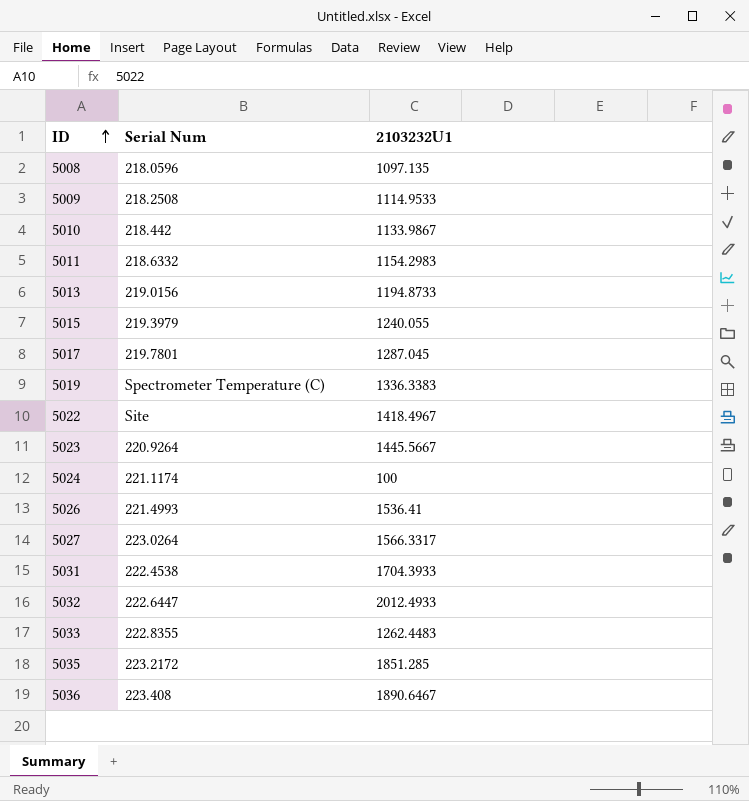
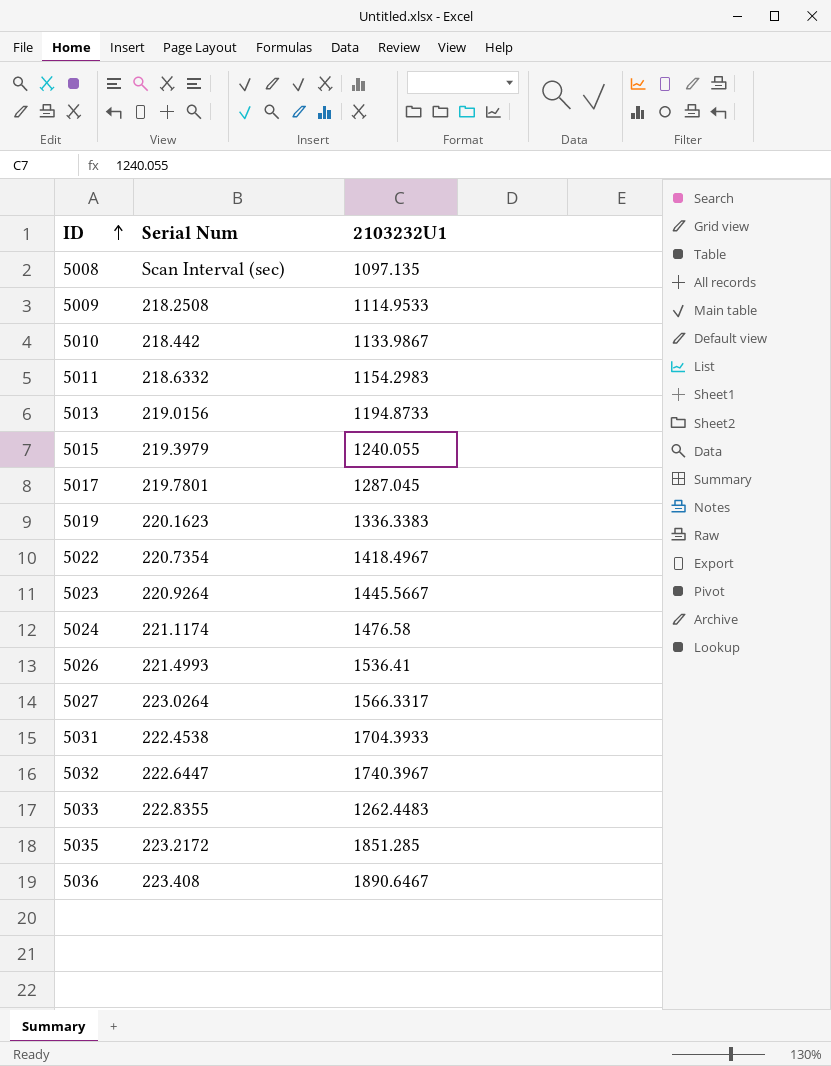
5008 | Serial Num: 218.0596 -> Scan Interval (sec)
5019 | Serial Num: Spectrometer Temperature (C) -> 220.1623
5022 | Serial Num: Site -> 220.7354
5024 | 2103232U1: 100 -> 1476.58
5032 | 2103232U1: 2012.4933 -> 1740.3967

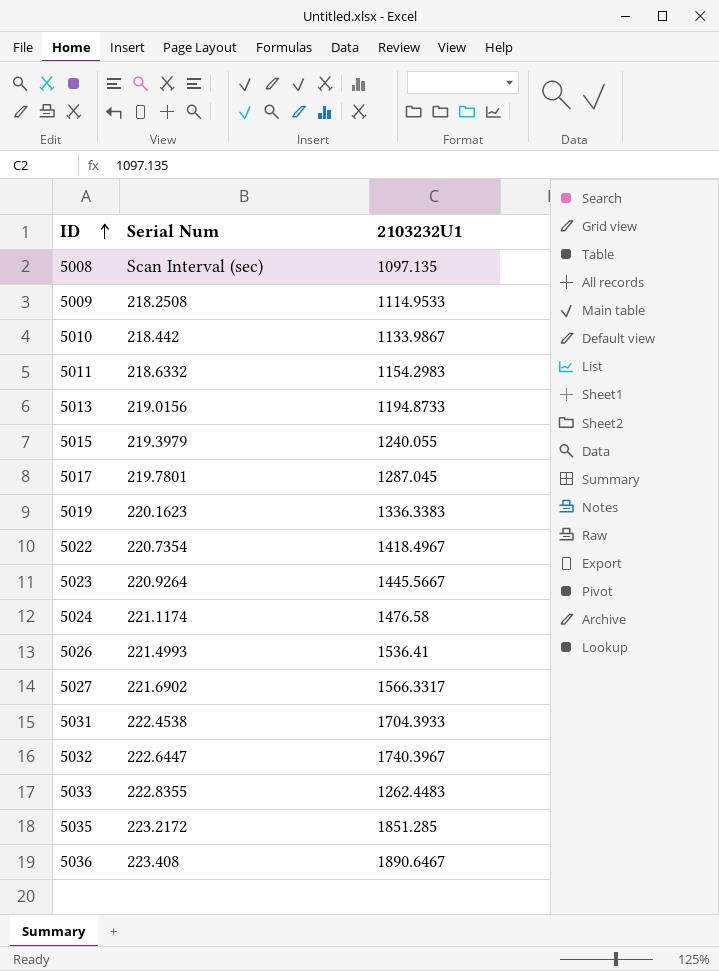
5027 | Serial Num: 223.0264 -> 221.6902

